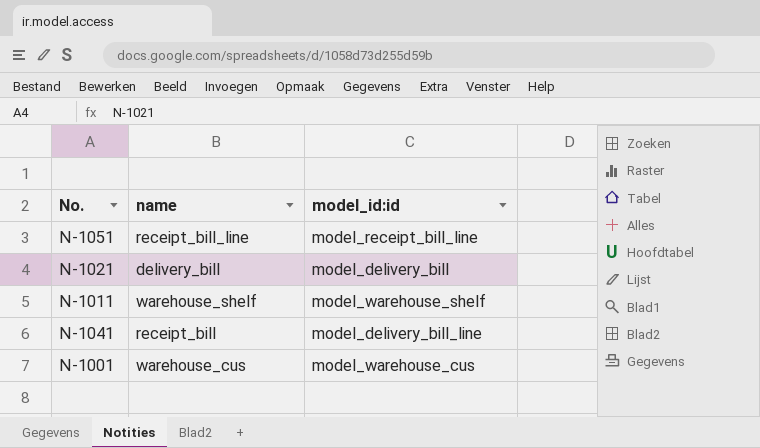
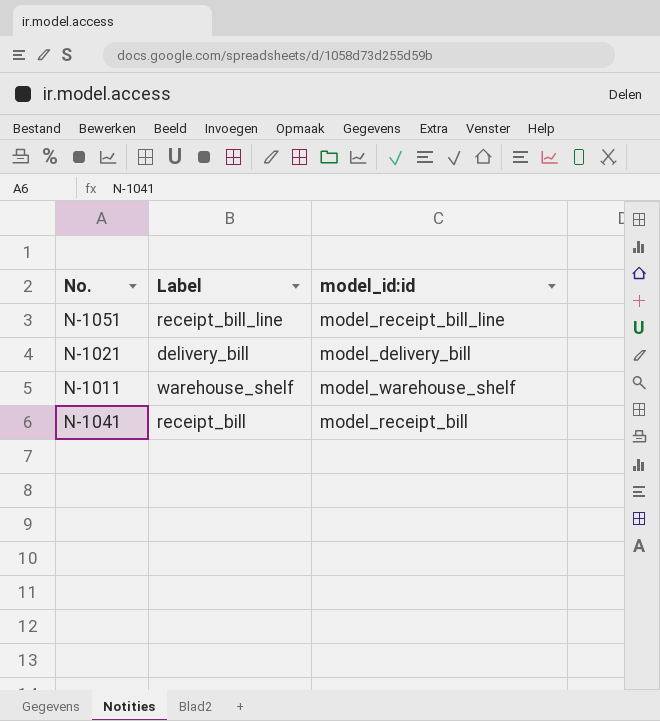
column name: name -> Label
row N-1001: warehouse_cus | model_warehouse_cus -> none
N-1041 | model_id:id: model_delivery_bill_line -> model_receipt_bill

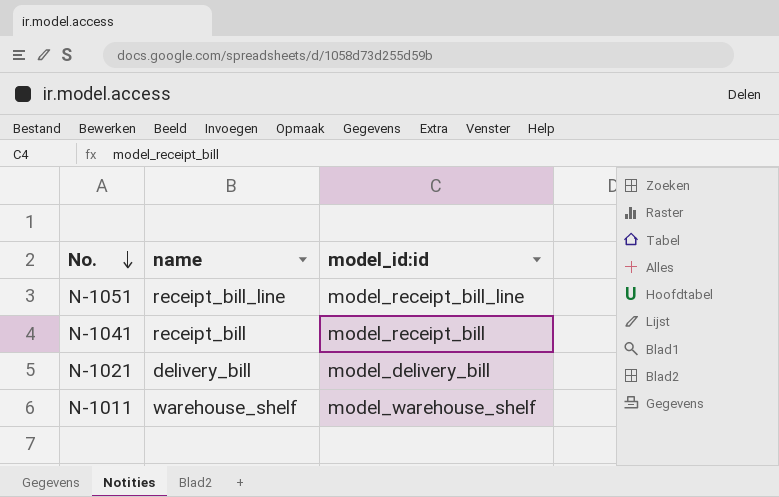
row order: none -> No. descending
column name: Label -> name

